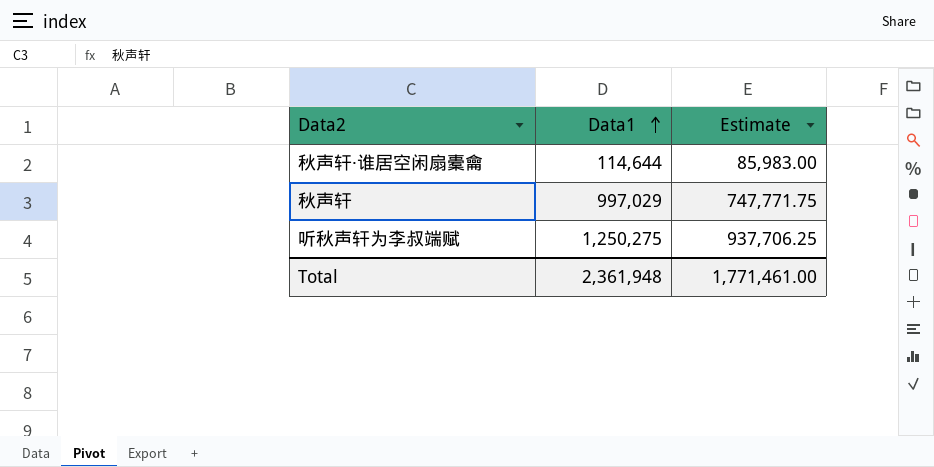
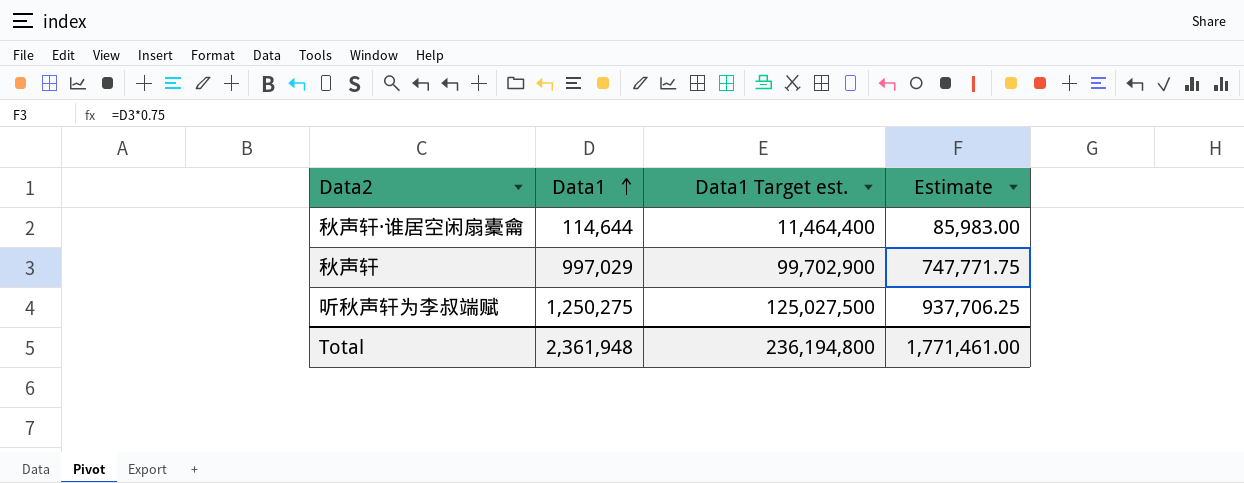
column Data1 Target est. | formula: none -> [Data1] * 100

